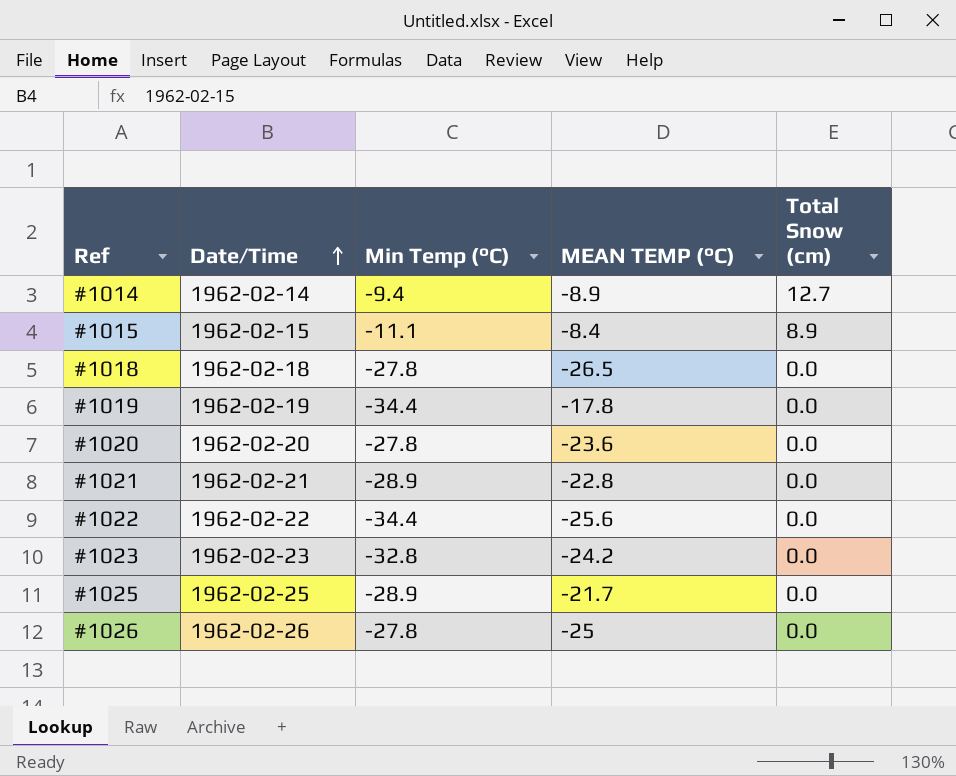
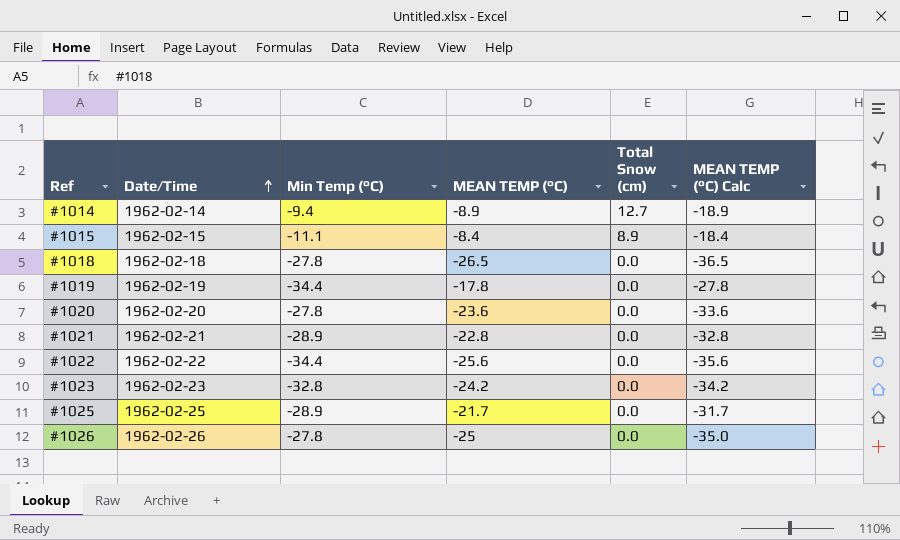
column MEAN TEMP (°C) Calc | formula: none -> [MEAN TEMP (°C)] - 10

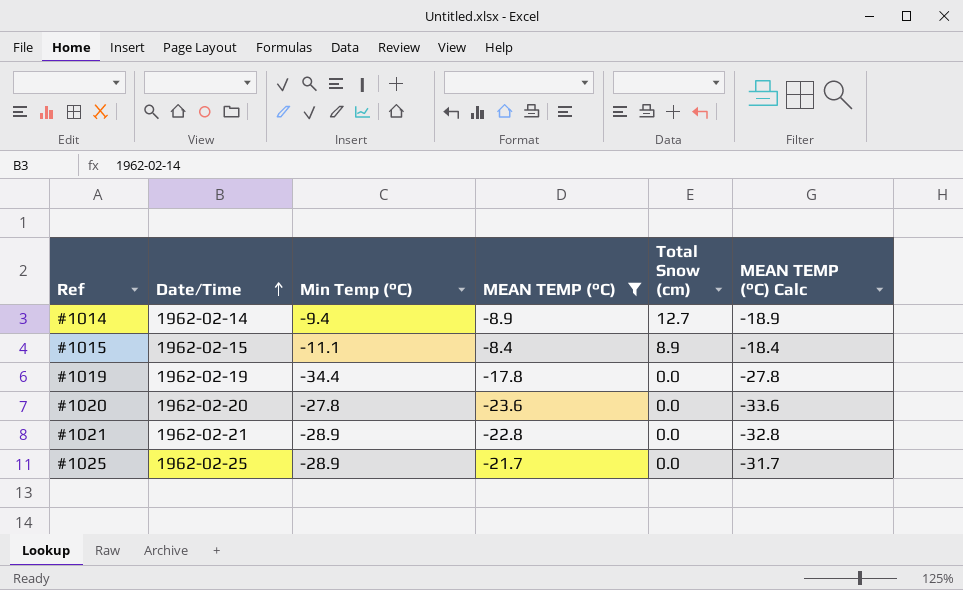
filter: none -> MEAN TEMP (°C) >= -23.6

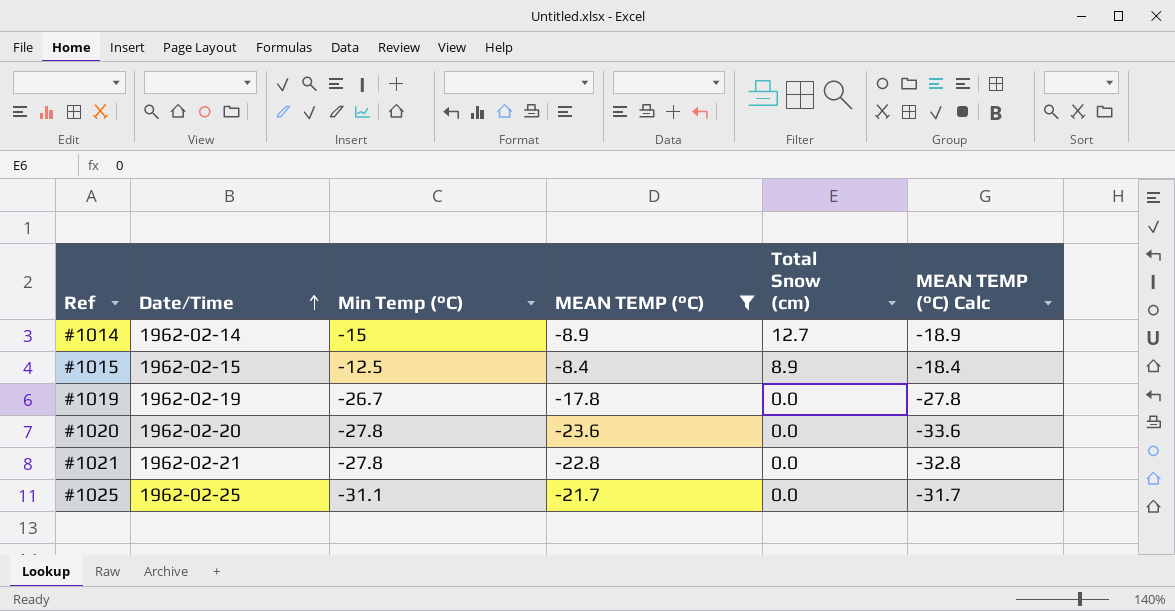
#1014 | Min Temp (°C): -9.4 -> -15
#1015 | Min Temp (°C): -11.1 -> -12.5
#1019 | Min Temp (°C): -34.4 -> -26.7
#1021 | Min Temp (°C): -28.9 -> -27.8
#1025 | Min Temp (°C): -28.9 -> -31.1

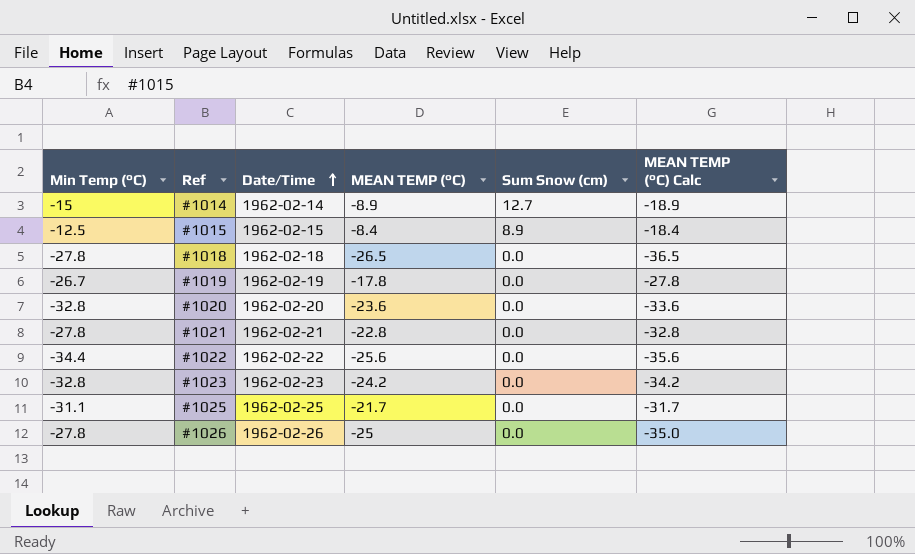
filter: MEAN TEMP (°C) >= -23.6 -> none
column Min Temp (°C) | position: 3 -> 1
column name: Total Snow (cm) -> Sum Snow (cm)
#1020 | Min Temp (°C): -27.8 -> -32.8

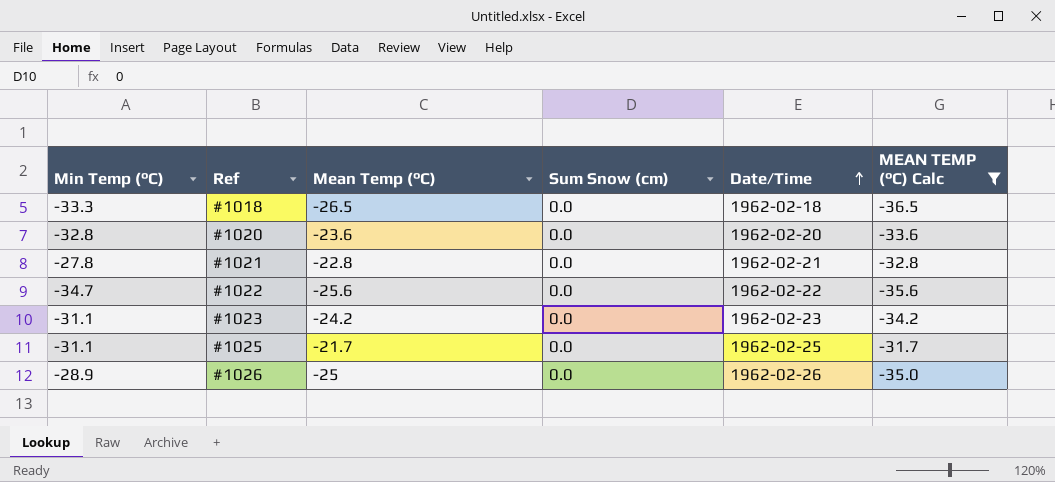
filter: none -> MEAN TEMP (°C) Calc <= -31.7
column name: MEAN TEMP (°C) -> Mean Temp (°C)
column Date/Time | position: 3 -> 5
#1018 | Min Temp (°C): -27.8 -> -33.3
#1022 | Min Temp (°C): -34.4 -> -34.7
#1023 | Min Temp (°C): -32.8 -> -31.1
#1026 | Min Temp (°C): -27.8 -> -28.9

